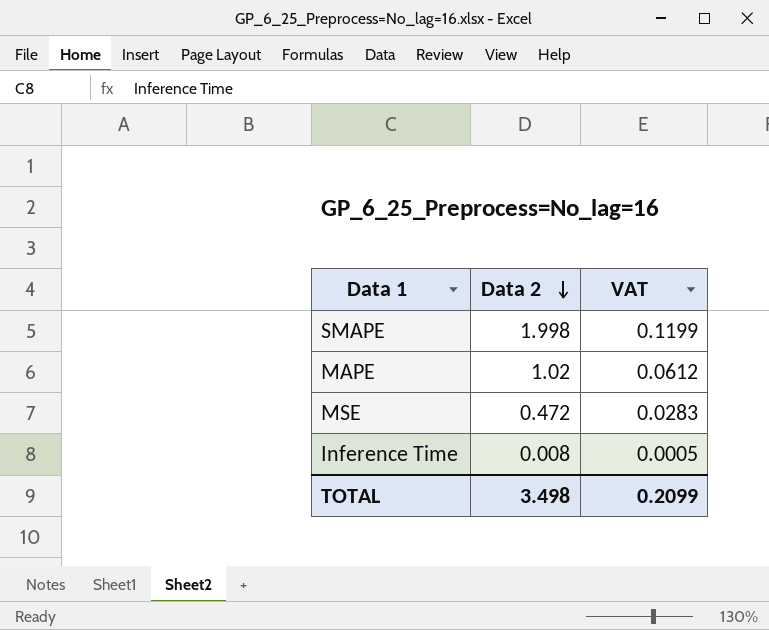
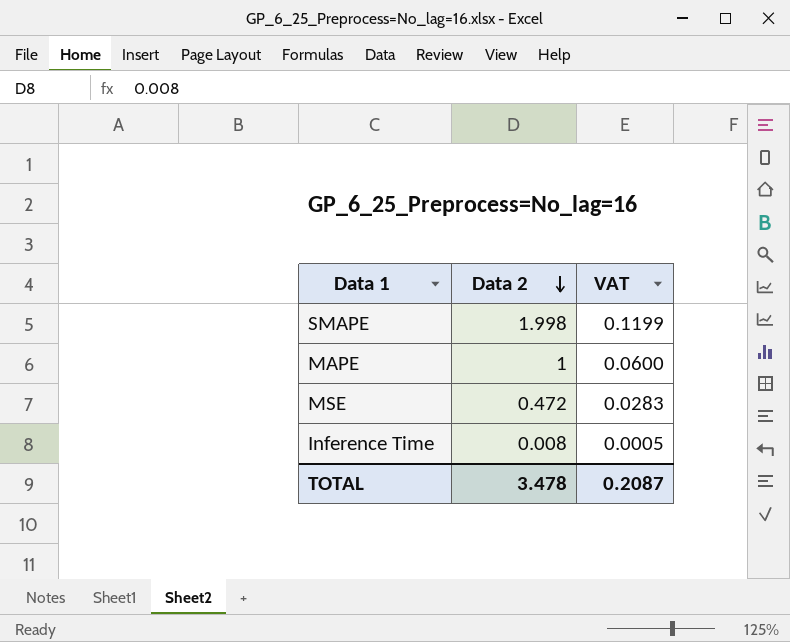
MAPE | Data 2: 1.02 -> 1
MAPE | VAT: 0.0612 -> 0.0600
TOTAL | Data 2: 3.498 -> 3.478
TOTAL | VAT: 0.2099 -> 0.2087

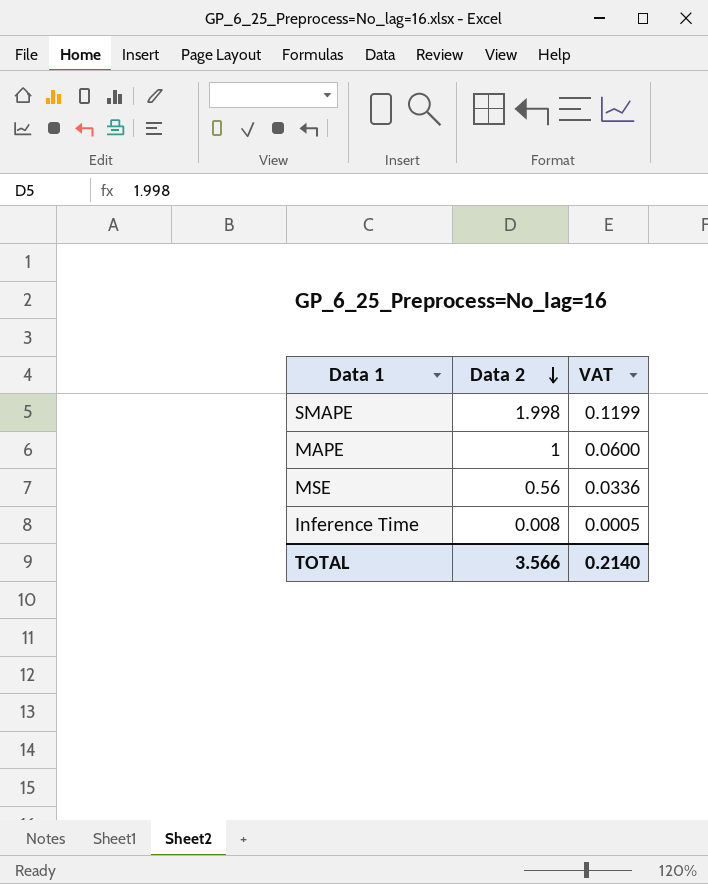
MSE | Data 2: 0.472 -> 0.56
MSE | VAT: 0.0283 -> 0.0336
TOTAL | Data 2: 3.478 -> 3.566
TOTAL | VAT: 0.2087 -> 0.2140

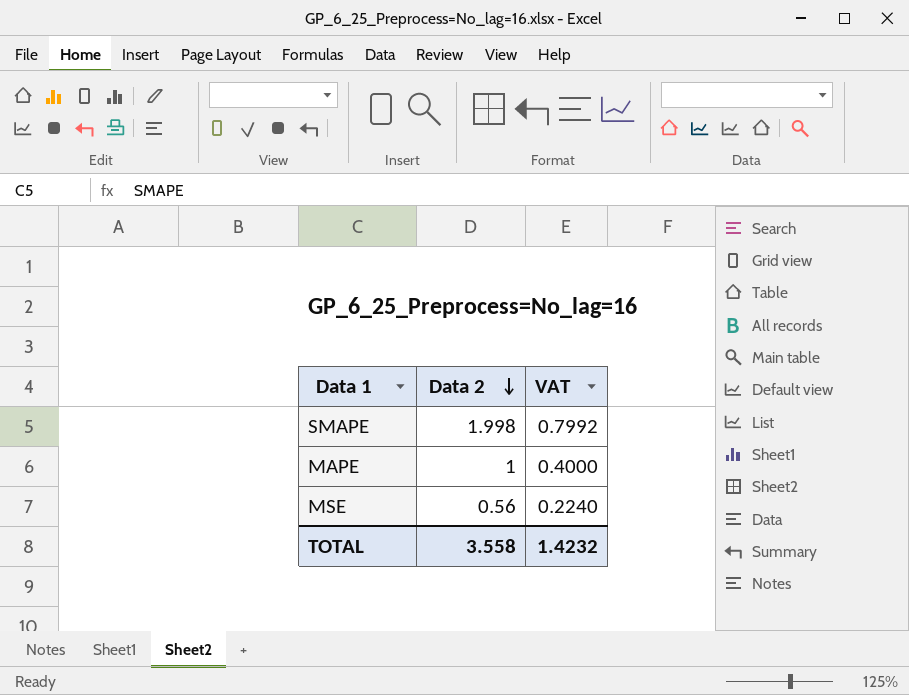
column VAT | formula: [Data 2] * 0.06 -> [Data 2] * 0.4
row Inference Time: 0.008 | 0.0005 -> none
TOTAL | Data 2: 3.566 -> 3.558
TOTAL | VAT: 0.2140 -> 1.4232

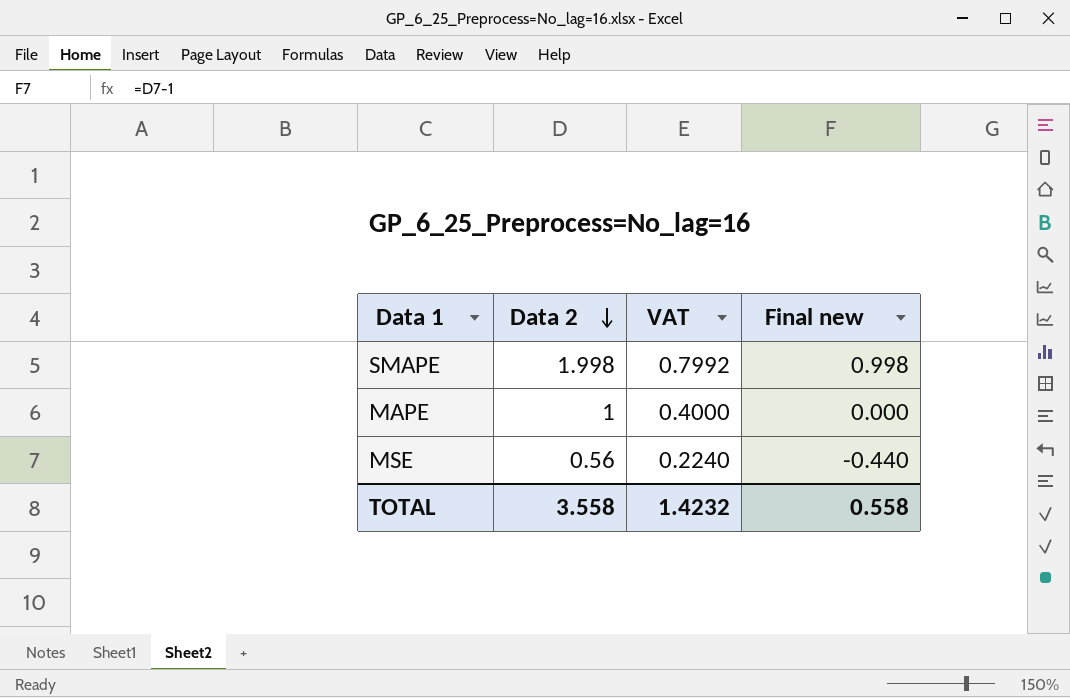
column Final new | formula: none -> [Data 2] - 1

